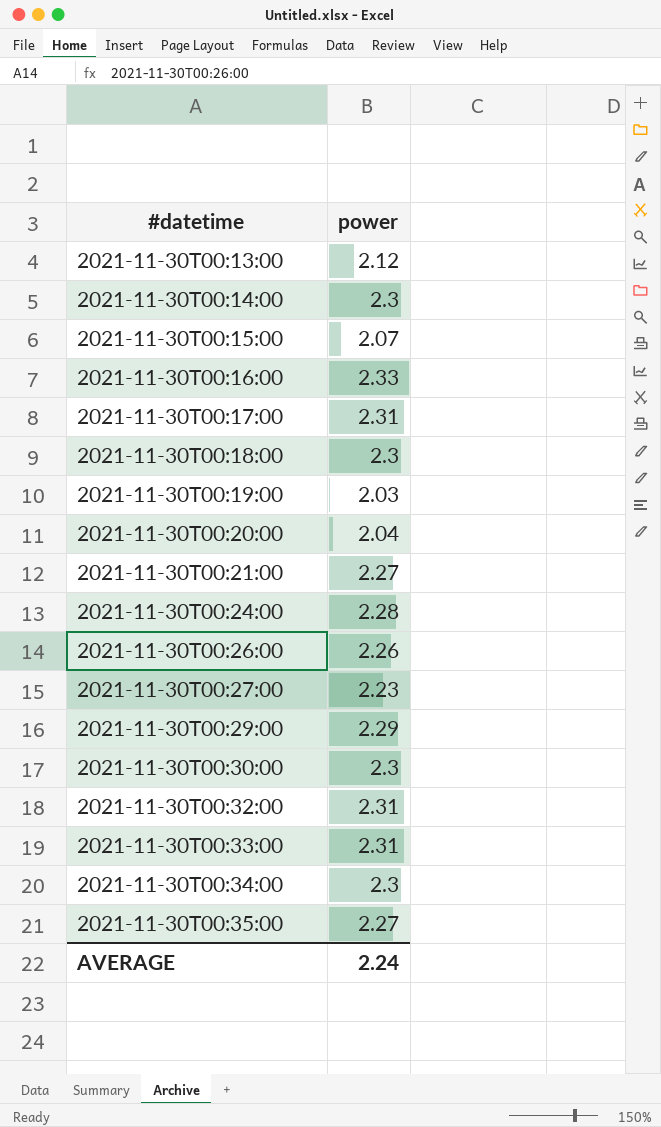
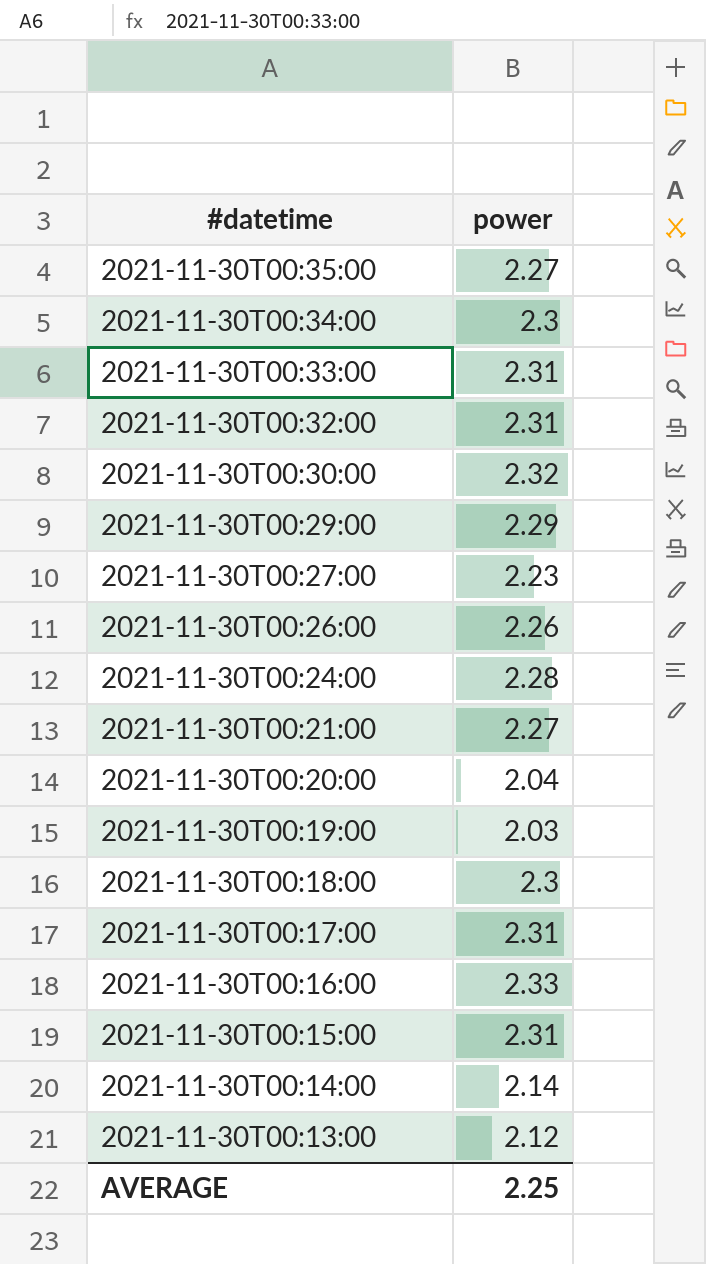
row order: #datetime ascending -> #datetime descending
2021-11-30T00:30:00 | power: 2.3 -> 2.32
2021-11-30T00:15:00 | power: 2.07 -> 2.31
2021-11-30T00:14:00 | power: 2.3 -> 2.14
AVERAGE | power: 2.24 -> 2.25

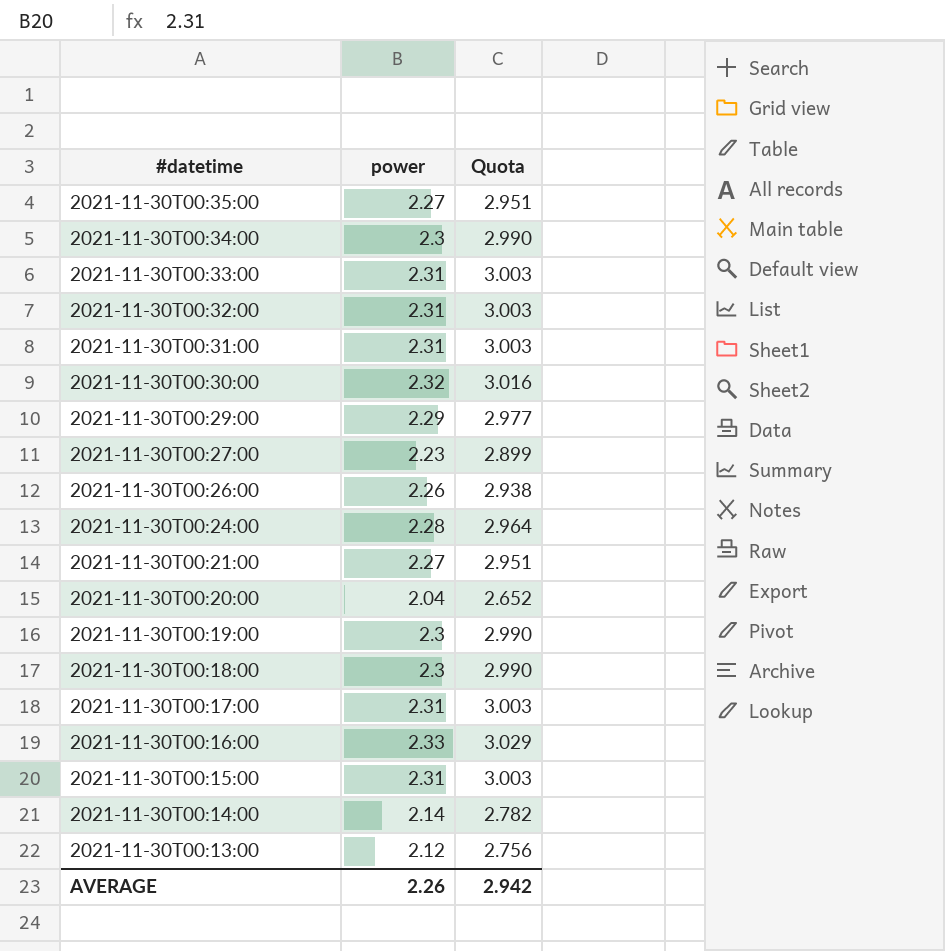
column Quota | formula: none -> [power] * 1.3
row 2021-11-30T00:31:00: none -> 2.31 | 3.003
2021-11-30T00:19:00 | power: 2.03 -> 2.3
AVERAGE | power: 2.25 -> 2.26

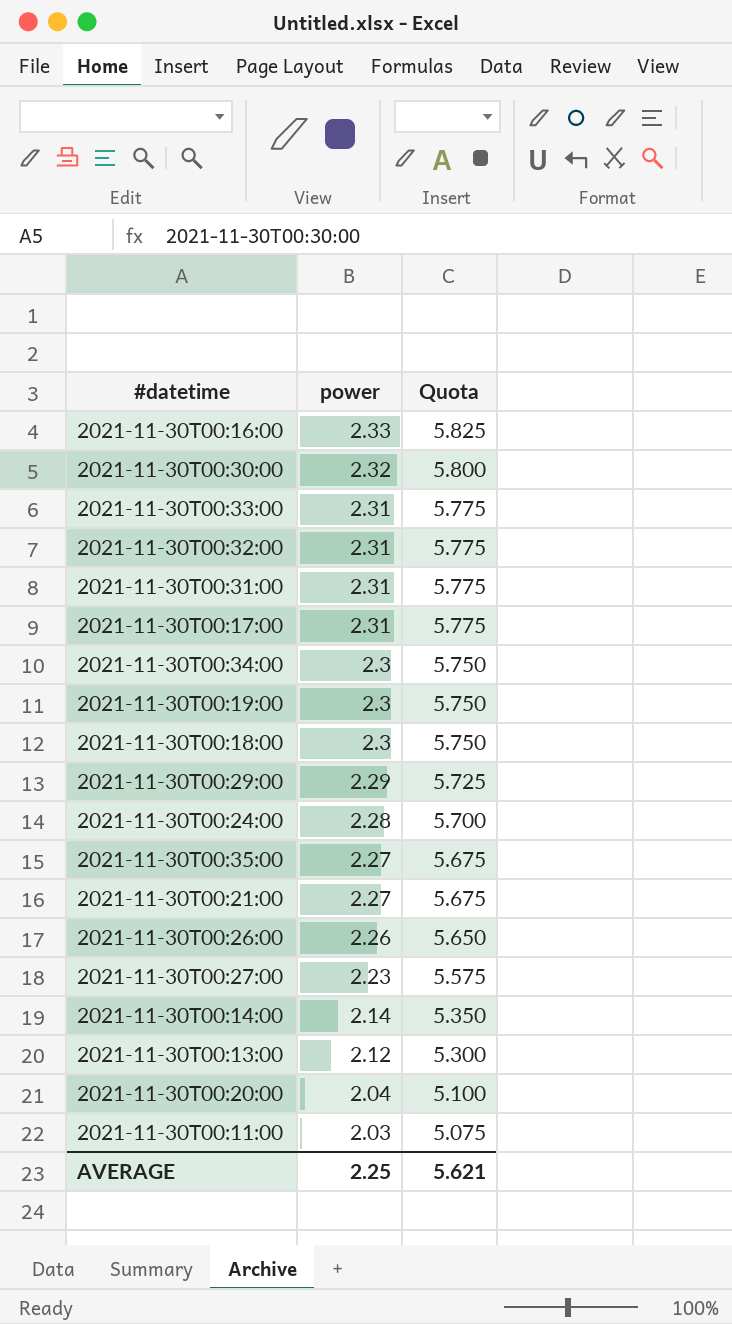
row order: #datetime descending -> power descending
column Quota | formula: [power] * 1.3 -> [power] * 2.5
row 2021-11-30T00:15:00: 2.31 | 3.003 -> none
row 2021-11-30T00:11:00: none -> 2.03 | 5.075
AVERAGE | power: 2.26 -> 2.25
AVERAGE | Quota: 2.942 -> 5.621

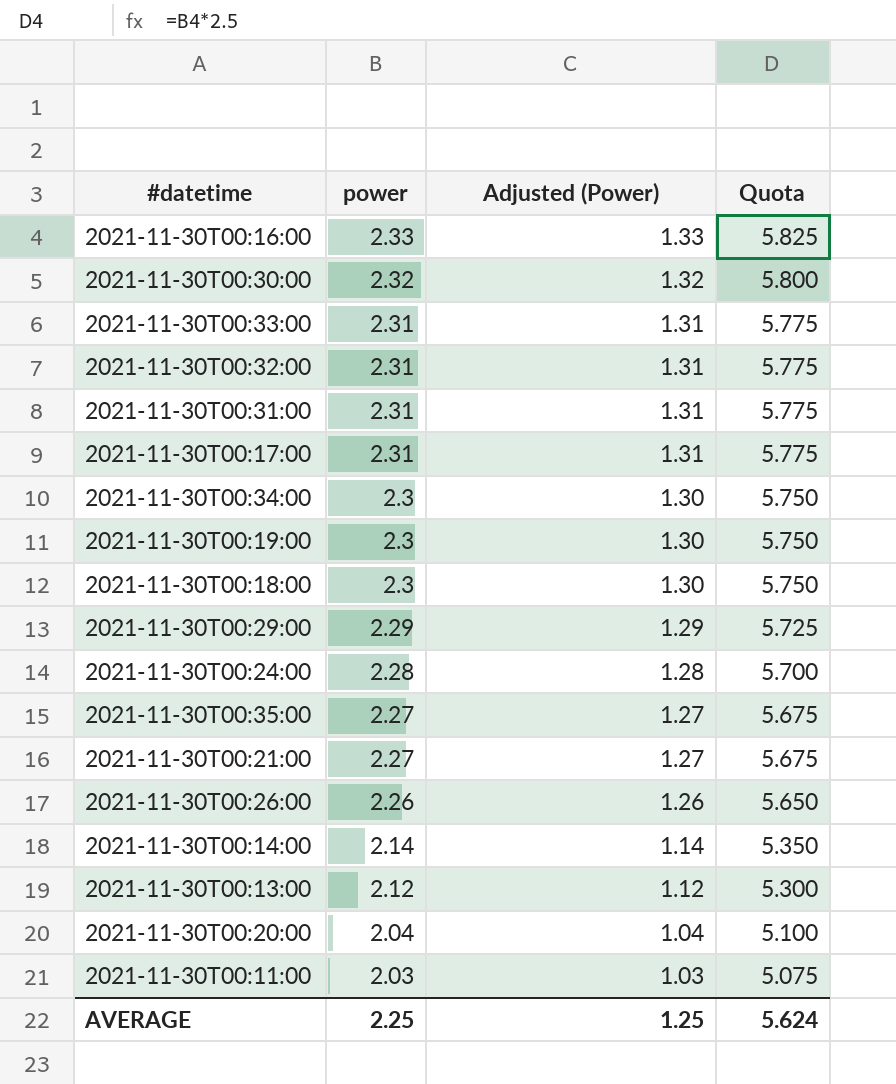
column Adjusted (Power) | formula: none -> [power] - 1
row 2021-11-30T00:27:00: 2.23 | 5.575 -> none
AVERAGE | Quota: 5.621 -> 5.624

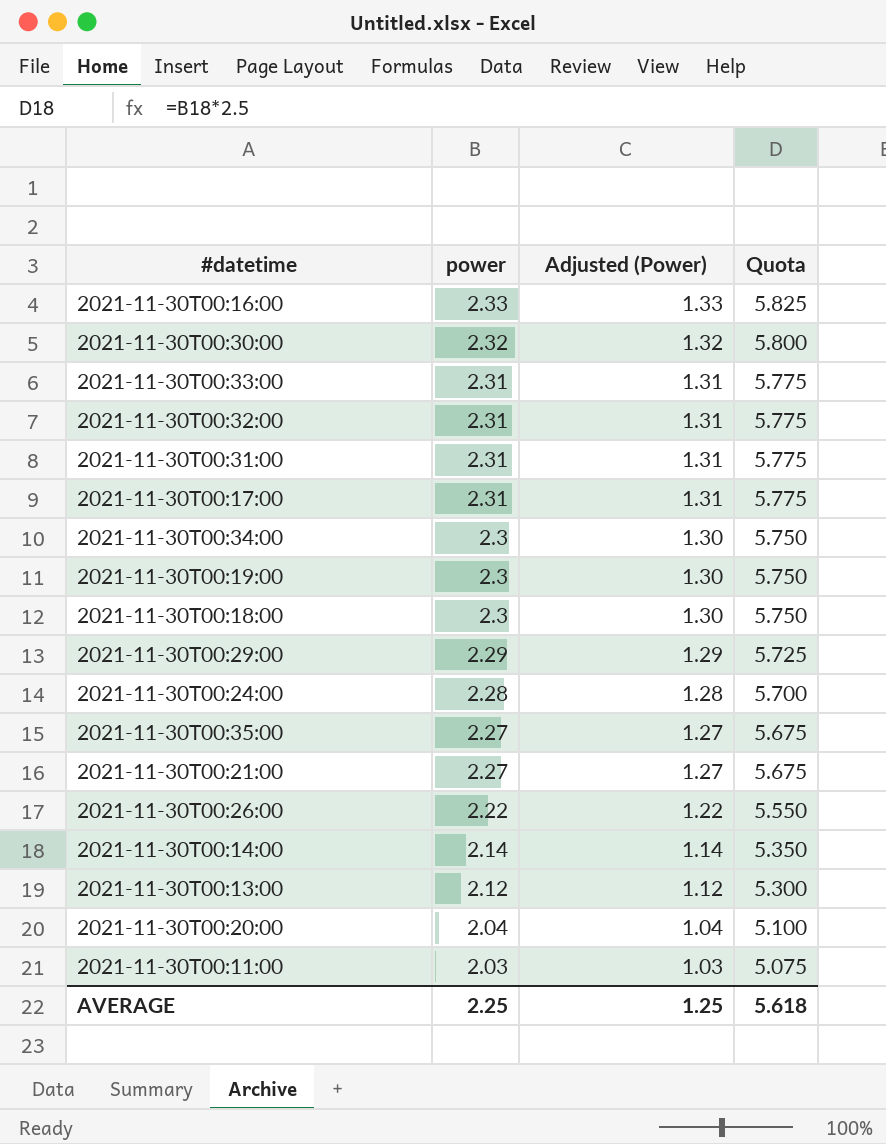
2021-11-30T00:26:00 | power: 2.26 -> 2.22
2021-11-30T00:26:00 | Adjusted (Power): 1.26 -> 1.22
2021-11-30T00:26:00 | Quota: 5.650 -> 5.550
AVERAGE | Quota: 5.624 -> 5.618

